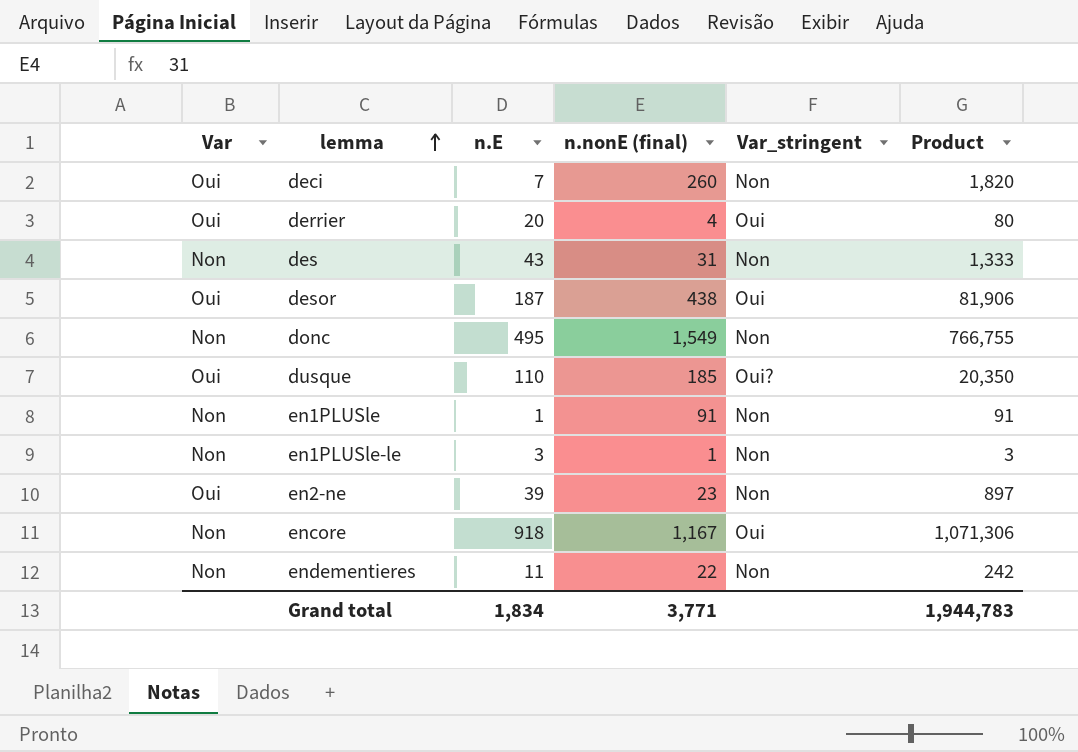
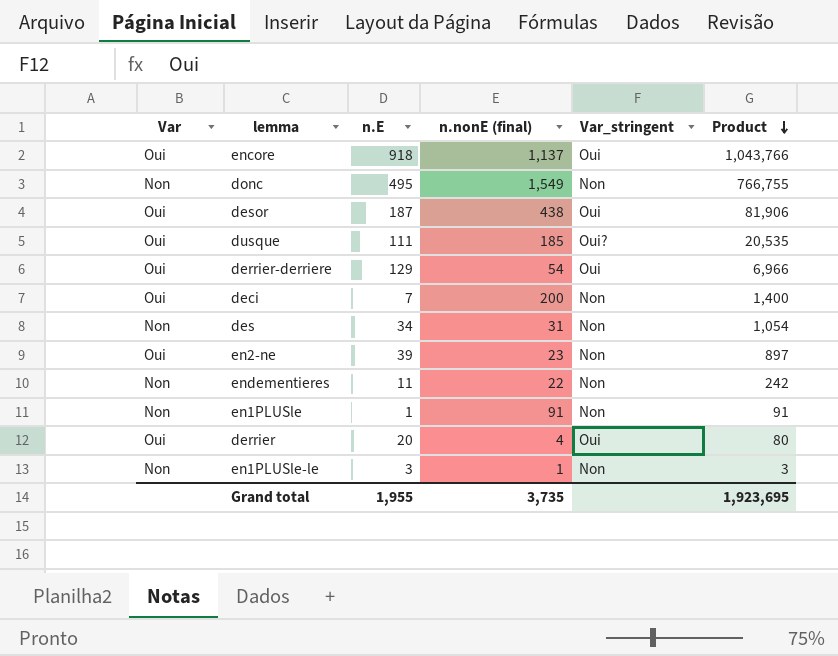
row order: lemma ascending -> Product descending
encore | Var: Non -> Oui
encore | n.nonE (final): 1,167 -> 1,137
encore | Product: 1,071,306 -> 1,043,766
dusque | n.E: 110 -> 111
dusque | Product: 20,350 -> 20,535
row derrier-derriere: none -> Oui | 129 | 54 | Oui | 6,966
deci | n.nonE (final): 260 -> 200
deci | Product: 1,820 -> 1,400
des | n.E: 43 -> 34
des | Product: 1,333 -> 1,054
Grand total | n.E: 1,834 -> 1,955
Grand total | n.nonE (final): 3,771 -> 3,735
Grand total | Product: 1,944,783 -> 1,923,695

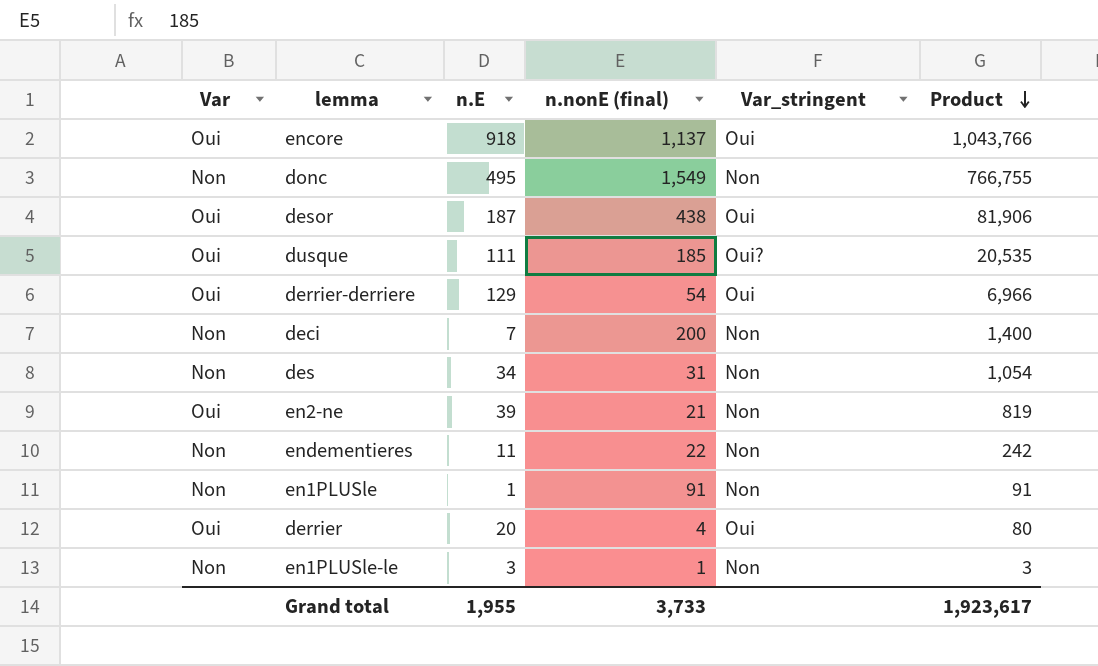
deci | Var: Oui -> Non
en2-ne | n.nonE (final): 23 -> 21
en2-ne | Product: 897 -> 819
Grand total | n.nonE (final): 3,735 -> 3,733
Grand total | Product: 1,923,695 -> 1,923,617

